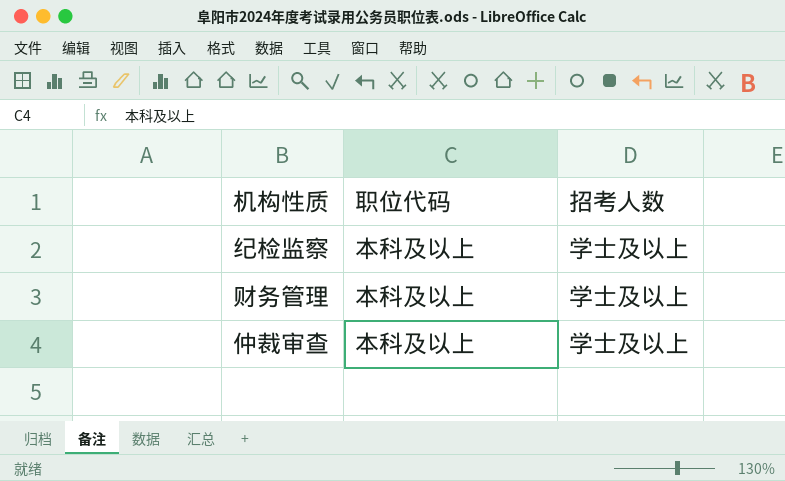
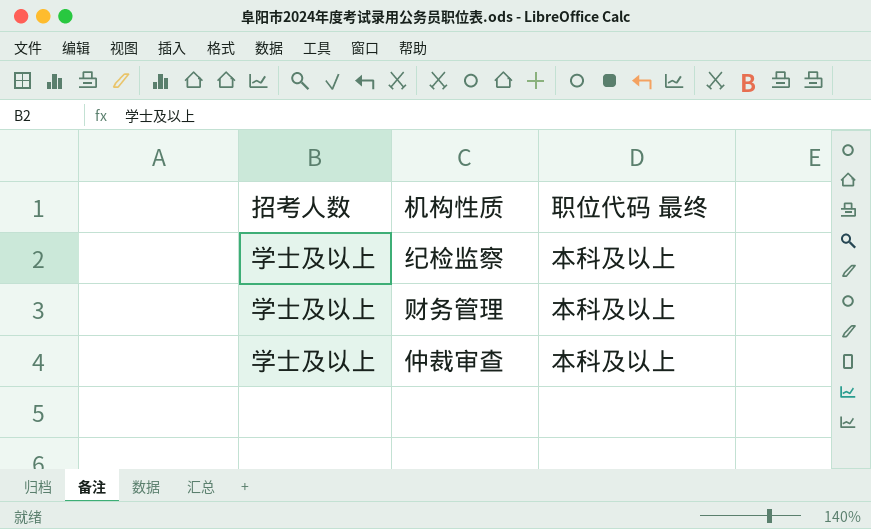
column 招考人数 | position: 3 -> 1
column name: 职位代码 -> 职位代码 最终

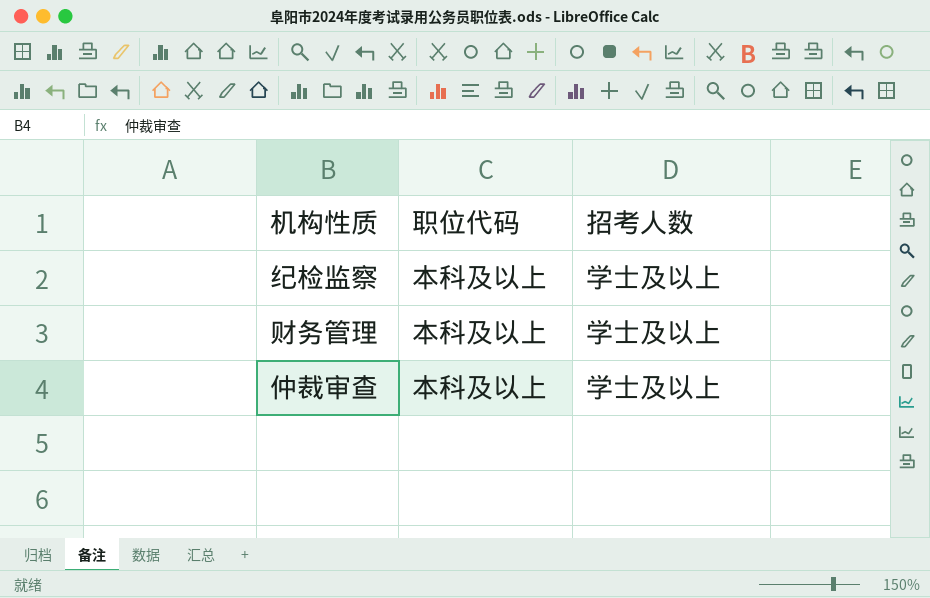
column name: 职位代码 最终 -> 职位代码
column 招考人数 | position: 1 -> 3

